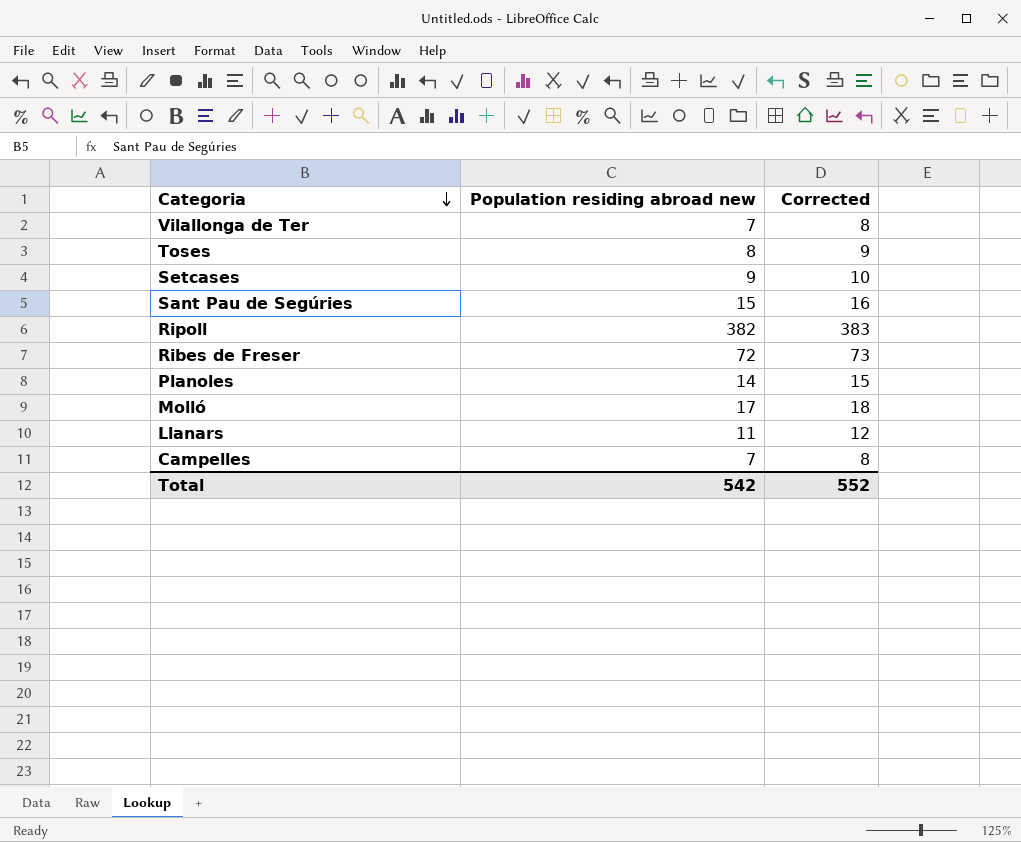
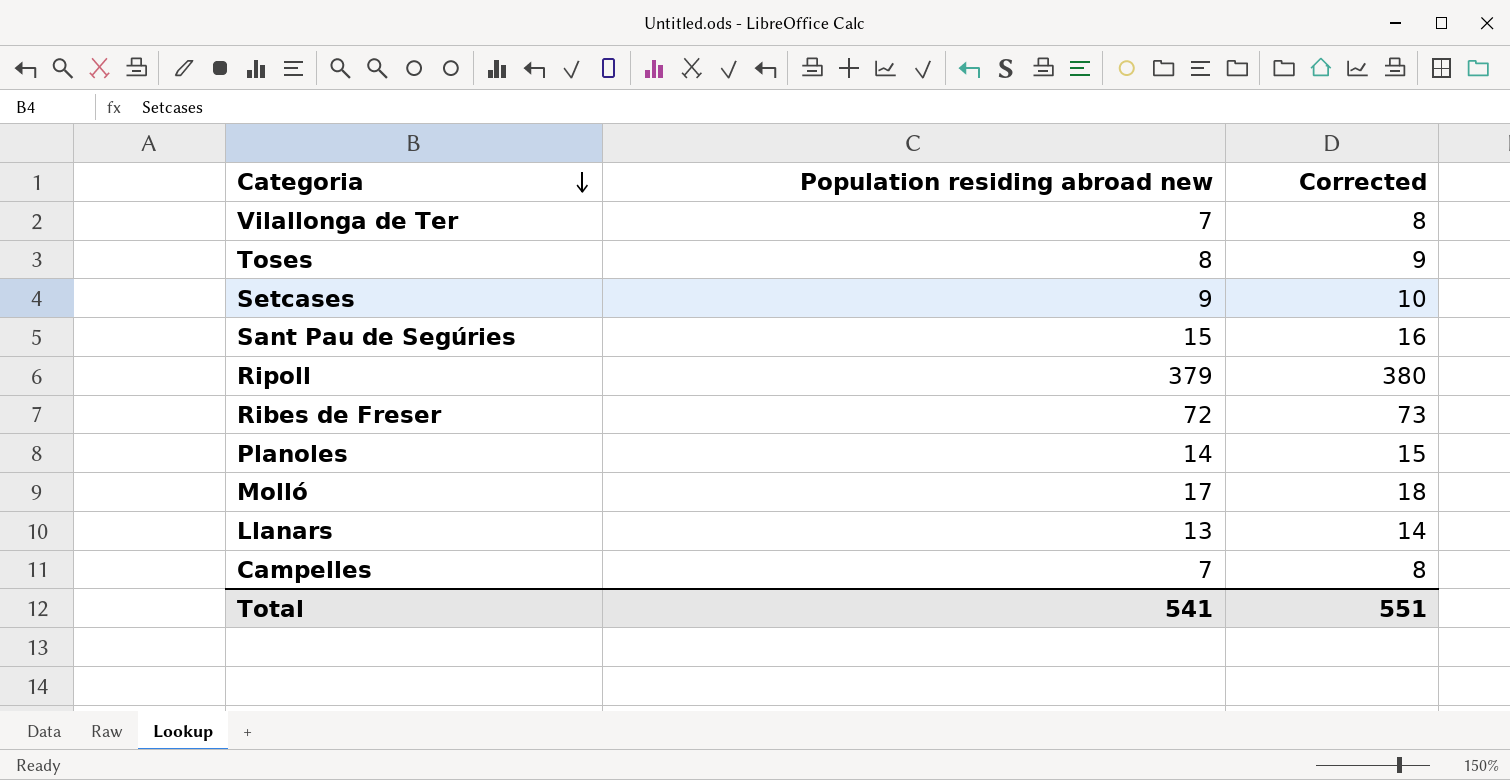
Ripoll | Population residing abroad new: 382 -> 379
Ripoll | Corrected: 383 -> 380
Llanars | Population residing abroad new: 11 -> 13
Llanars | Corrected: 12 -> 14
Total | Population residing abroad new: 542 -> 541
Total | Corrected: 552 -> 551

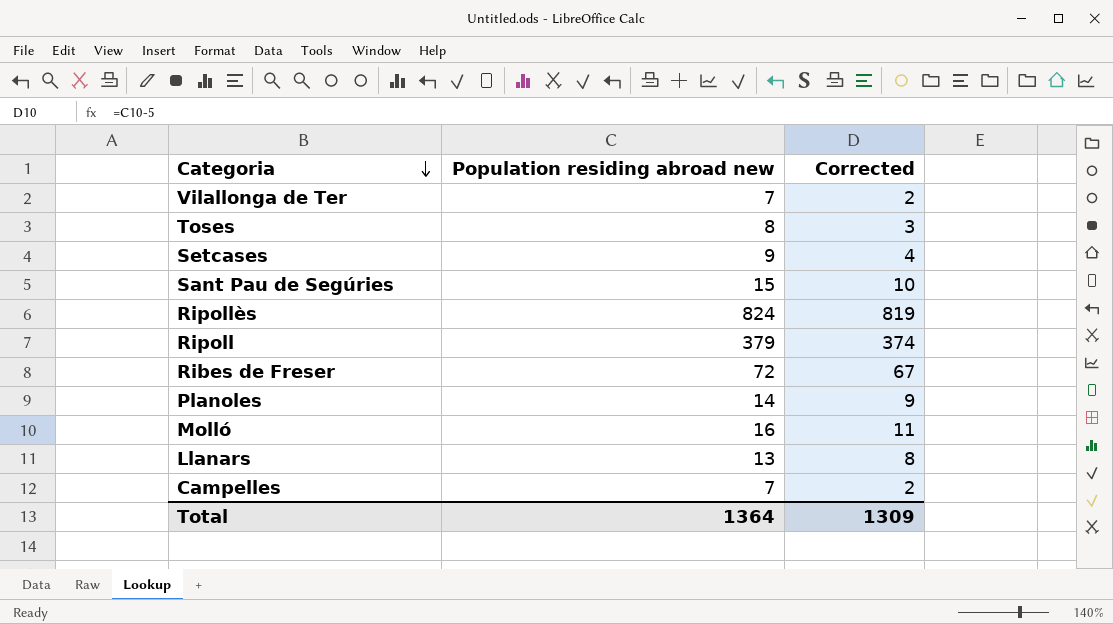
column Corrected | formula: [Population residing abroad new] + 1 -> [Population residing abroad new] - 5
row Ripollès: none -> 824 | 819
Molló | Population residing abroad new: 17 -> 16
Total | Population residing abroad new: 541 -> 1364
Total | Corrected: 551 -> 1309

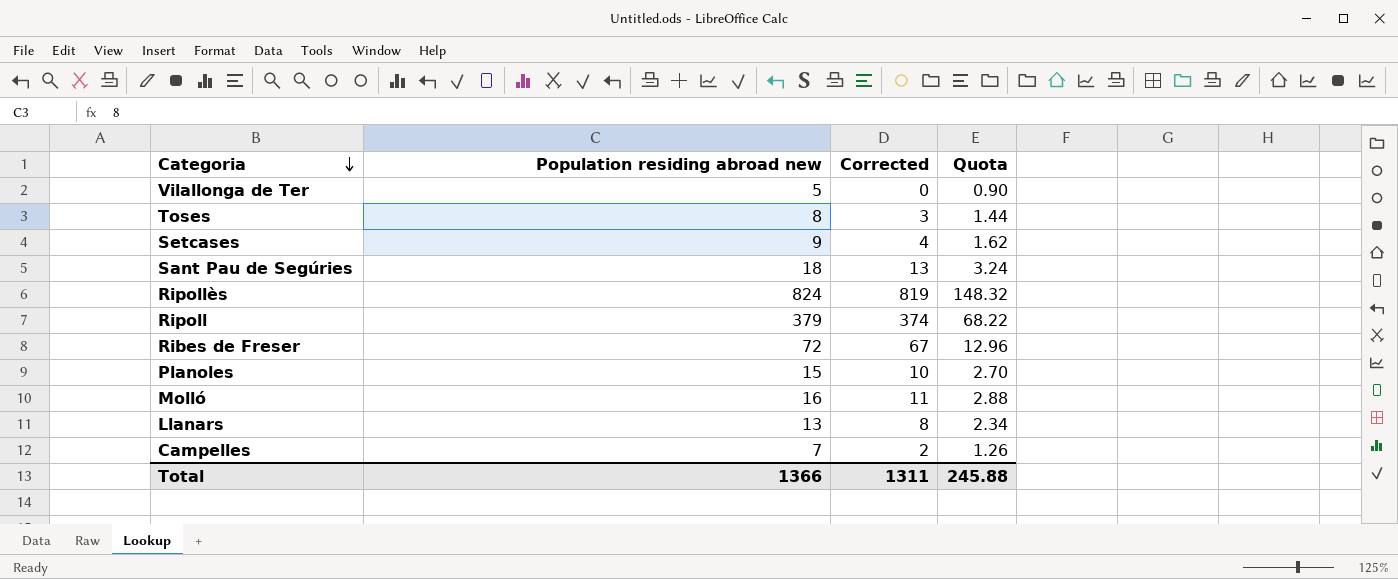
column Quota | formula: none -> [Population residing abroad new] * 0.18
Vilallonga de Ter | Population residing abroad new: 7 -> 5
Vilallonga de Ter | Corrected: 2 -> 0
Sant Pau de Segúries | Population residing abroad new: 15 -> 18
Sant Pau de Segúries | Corrected: 10 -> 13
Planoles | Population residing abroad new: 14 -> 15
Planoles | Corrected: 9 -> 10
Total | Population residing abroad new: 1364 -> 1366
Total | Corrected: 1309 -> 1311

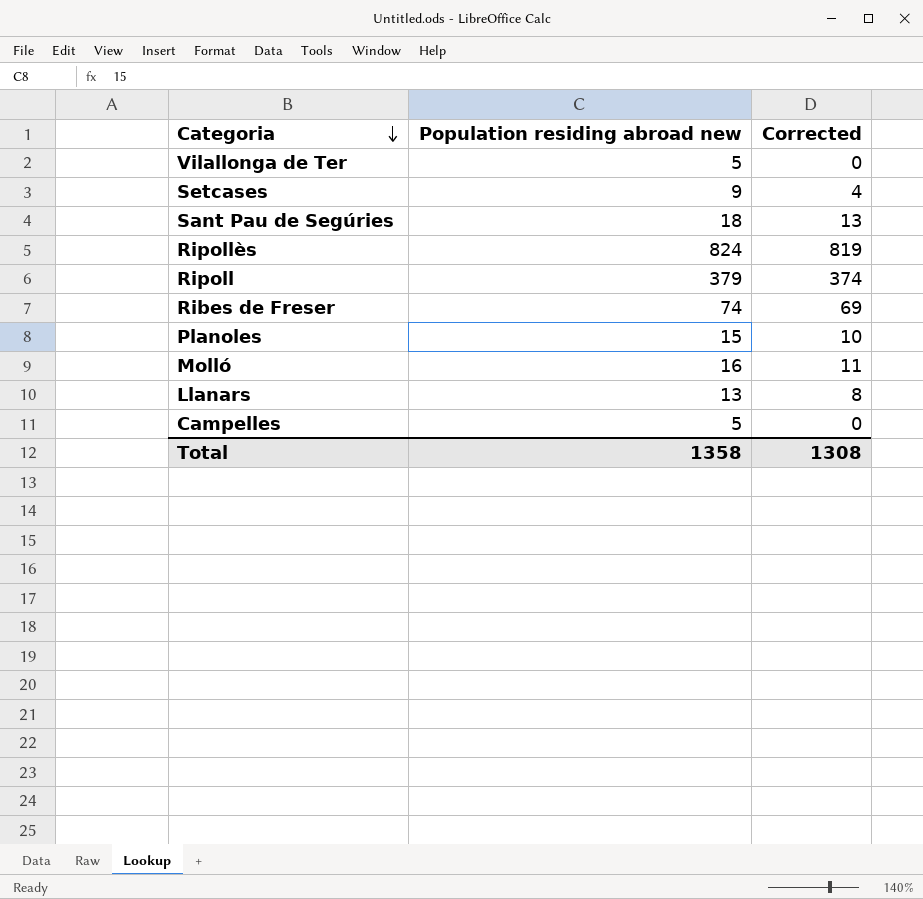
column Quota | formula: [Population residing abroad new] * 0.18 -> none
row Toses: 8 | 3 | 1.44 -> none
Ribes de Freser | Population residing abroad new: 72 -> 74
Ribes de Freser | Corrected: 67 -> 69
Campelles | Population residing abroad new: 7 -> 5
Campelles | Corrected: 2 -> 0
Total | Population residing abroad new: 1366 -> 1358
Total | Corrected: 1311 -> 1308

